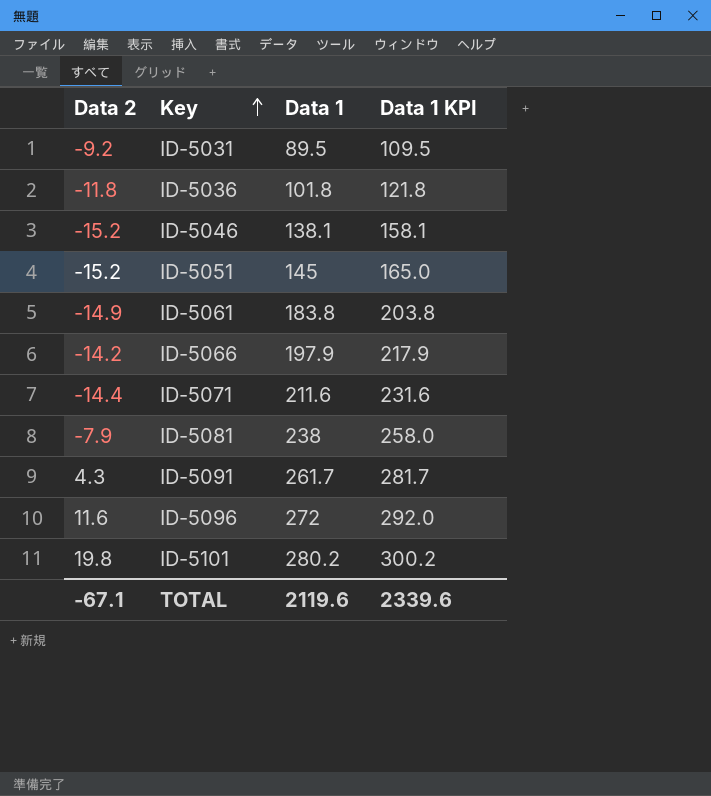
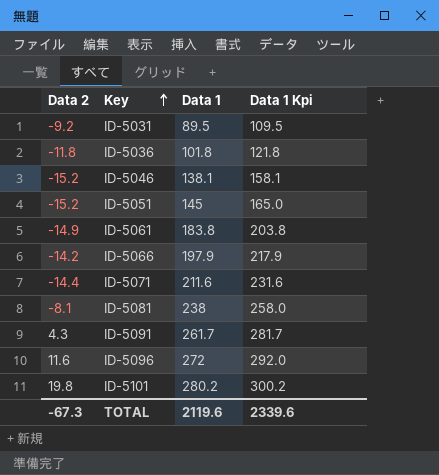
column name: Data 1 KPI -> Data 1 Kpi
ID-5081 | Data 2: -7.9 -> -8.1
TOTAL | Data 2: -67.1 -> -67.3

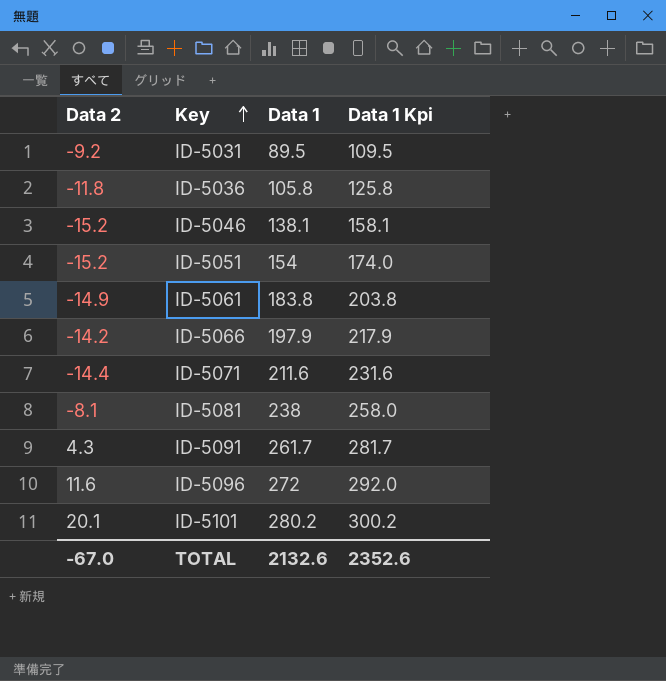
ID-5036 | Data 1: 101.8 -> 105.8
ID-5036 | Data 1 Kpi: 121.8 -> 125.8
ID-5051 | Data 1: 145 -> 154
ID-5051 | Data 1 Kpi: 165.0 -> 174.0
ID-5101 | Data 2: 19.8 -> 20.1
TOTAL | Data 2: -67.3 -> -67.0
TOTAL | Data 1: 2119.6 -> 2132.6
TOTAL | Data 1 Kpi: 2339.6 -> 2352.6

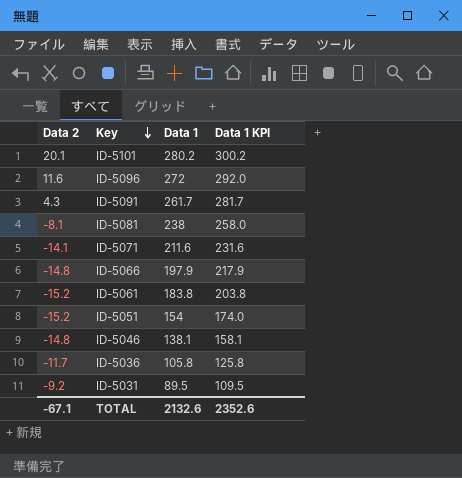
row order: Key ascending -> Key descending
column name: Data 1 Kpi -> Data 1 KPI
ID-5071 | Data 2: -14.4 -> -14.1
ID-5066 | Data 2: -14.2 -> -14.8
ID-5061 | Data 2: -14.9 -> -15.2
ID-5046 | Data 2: -15.2 -> -14.8
ID-5036 | Data 2: -11.8 -> -11.7
TOTAL | Data 2: -67.0 -> -67.1

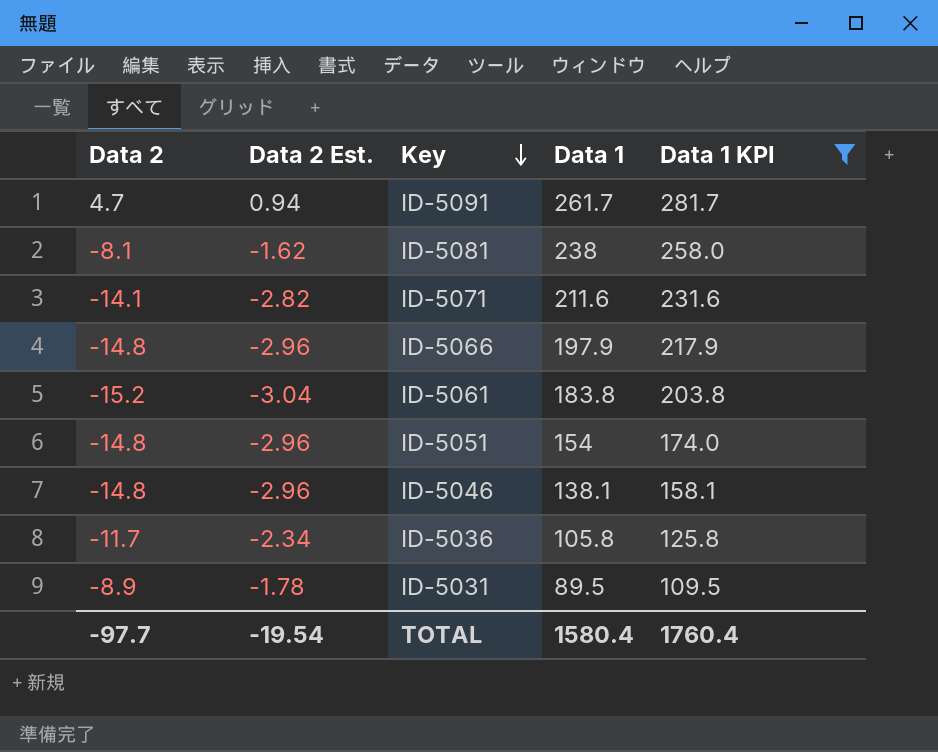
filter: none -> Data 1 KPI <= 281.7
column Data 2 Est. | formula: none -> [Data 2] * 0.2
ID-5091 | Data 2: 4.3 -> 4.7
ID-5051 | Data 2: -15.2 -> -14.8
ID-5031 | Data 2: -9.2 -> -8.9
TOTAL | Data 2: -67.1 -> -97.7
TOTAL | Data 1: 2132.6 -> 1580.4
TOTAL | Data 1 KPI: 2352.6 -> 1760.4

